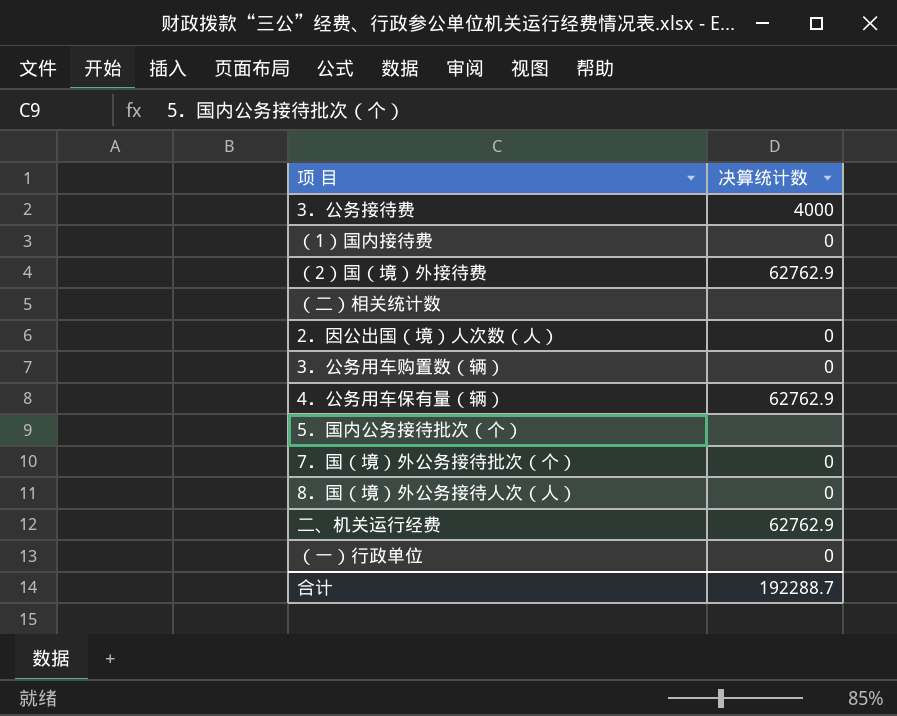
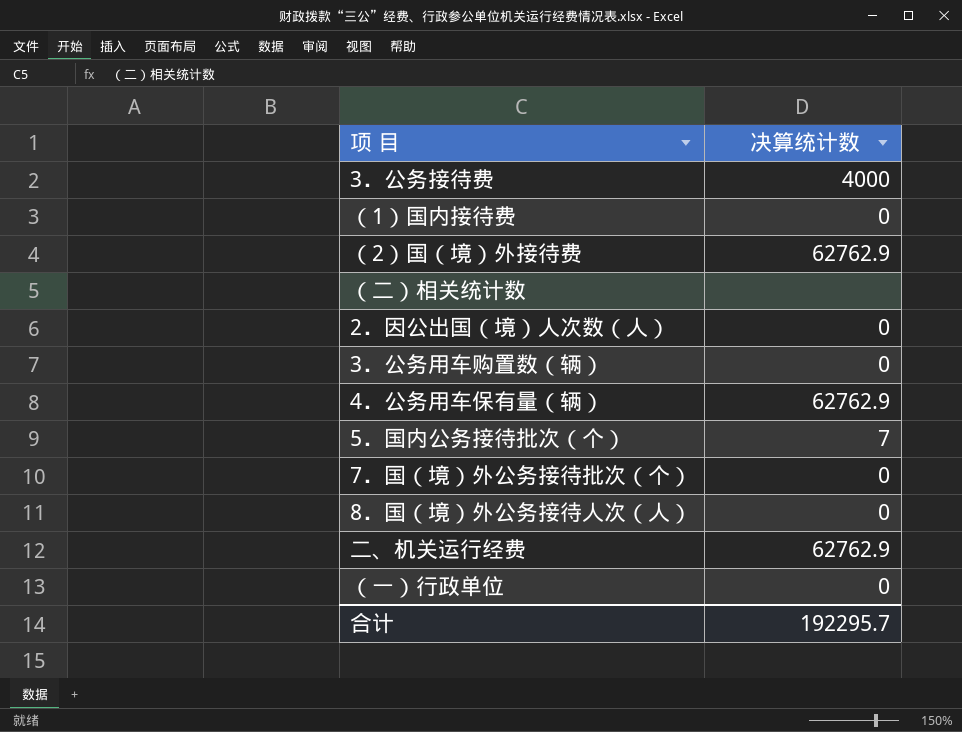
5．国内公务接待批次（个） | 决算统计数: none -> 7
合计 | 决算统计数: 192288.7 -> 192295.7

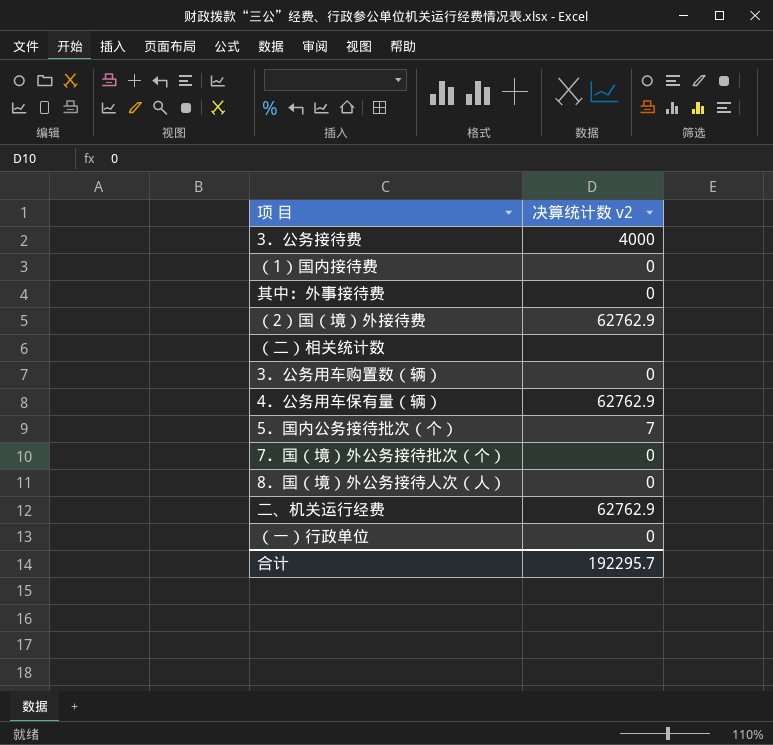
column name: 决算统计数 -> 决算统计数 v2
row 2．因公出国（境）人次数（人）: 0 -> none
row 其中：外事接待费: none -> 0

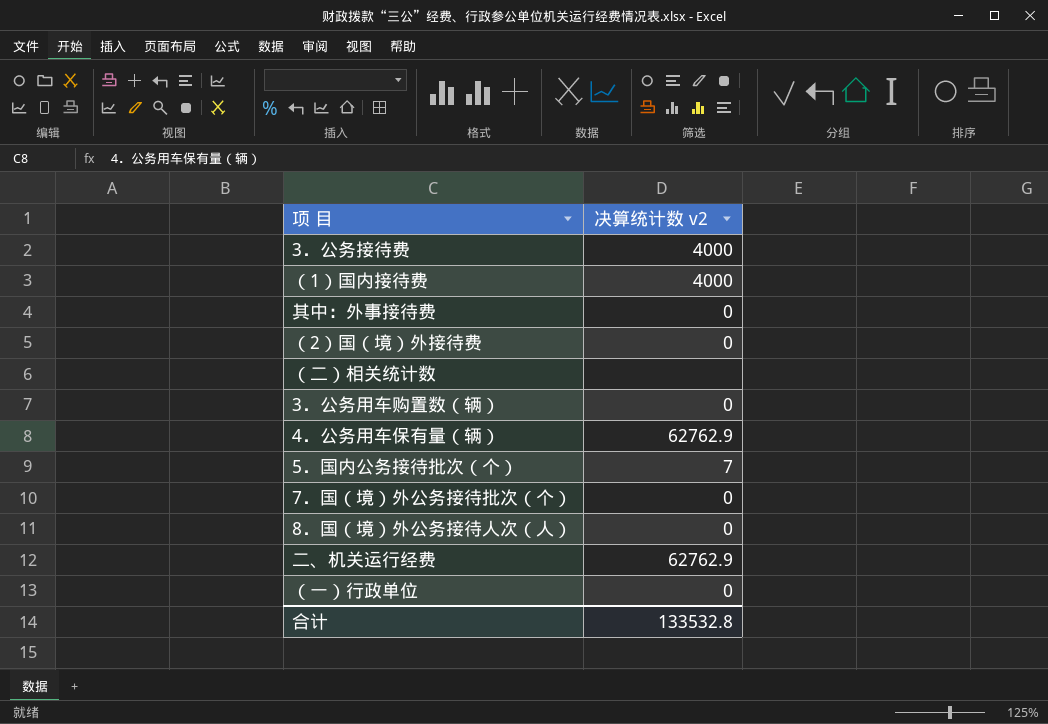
（1）国内接待费 | 决算统计数 v2: 0 -> 4000
（2）国（境）外接待费 | 决算统计数 v2: 62762.9 -> 0
合计 | 决算统计数 v2: 192295.7 -> 133532.8

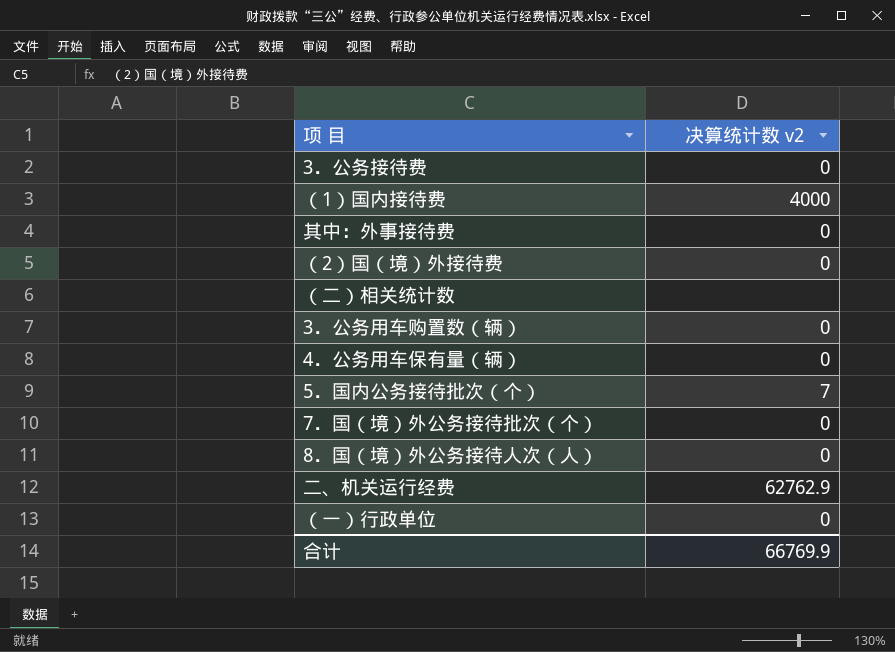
3．公务接待费 | 决算统计数 v2: 4000 -> 0
4．公务用车保有量（辆） | 决算统计数 v2: 62762.9 -> 0
合计 | 决算统计数 v2: 133532.8 -> 66769.9

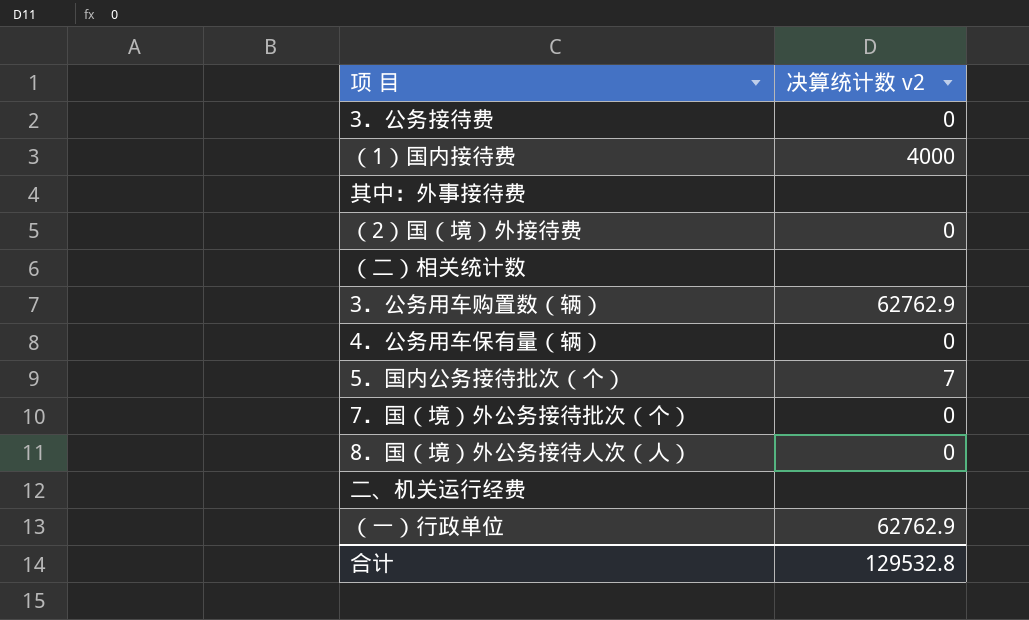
其中：外事接待费 | 决算统计数 v2: 0 -> none
3．公务用车购置数（辆） | 决算统计数 v2: 0 -> 62762.9
二、机关运行经费 | 决算统计数 v2: 62762.9 -> none
（一）行政单位 | 决算统计数 v2: 0 -> 62762.9
合计 | 决算统计数 v2: 66769.9 -> 129532.8

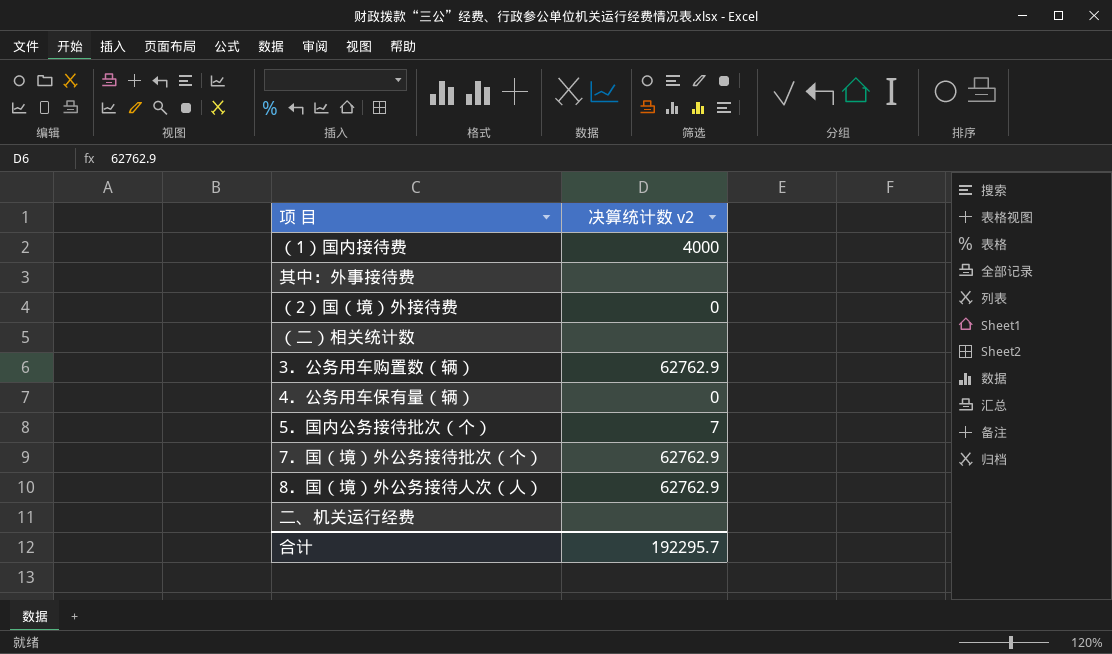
row 3．公务接待费: 0 -> none
row （一）行政单位: 62762.9 -> none
7．国（境）外公务接待批次（个） | 决算统计数 v2: 0 -> 62762.9
8．国（境）外公务接待人次（人） | 决算统计数 v2: 0 -> 62762.9
合计 | 决算统计数 v2: 129532.8 -> 192295.7

